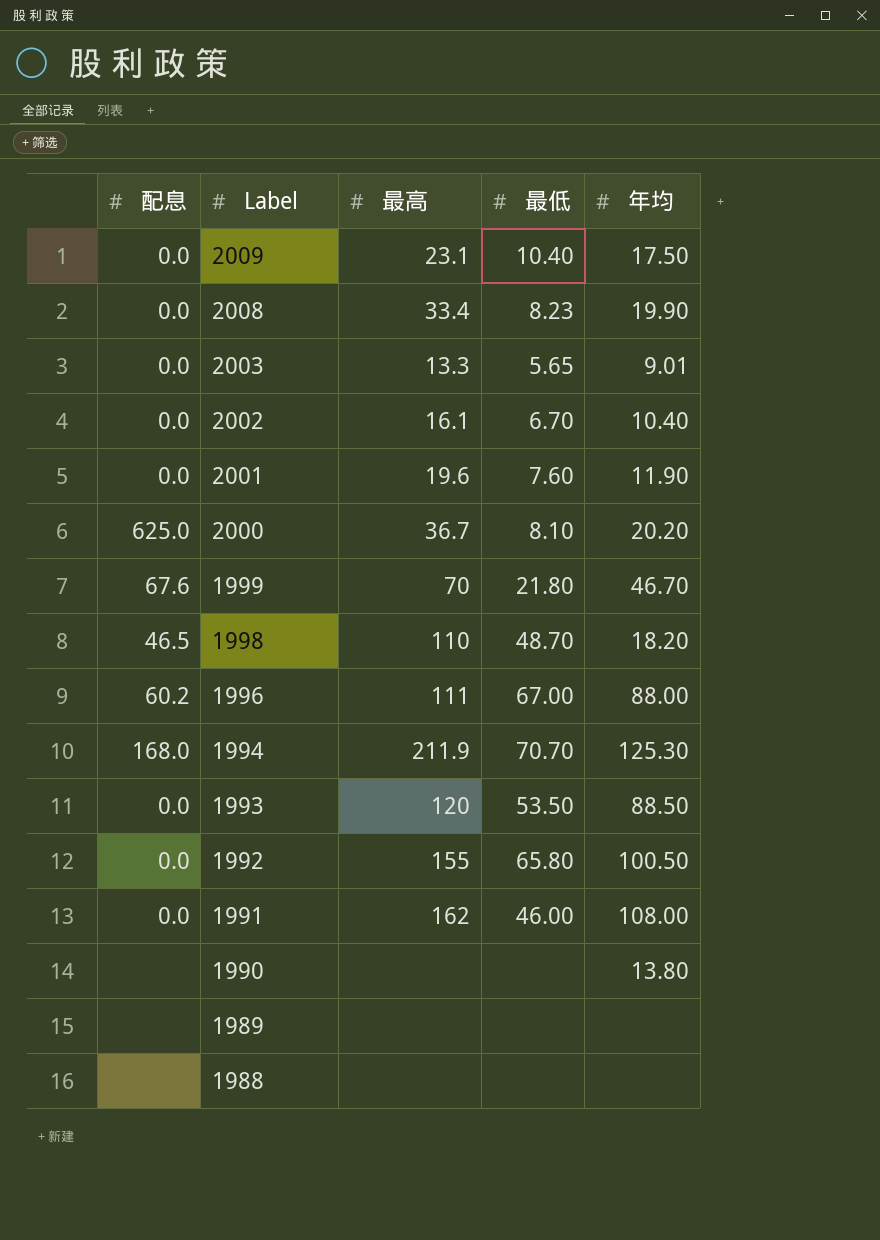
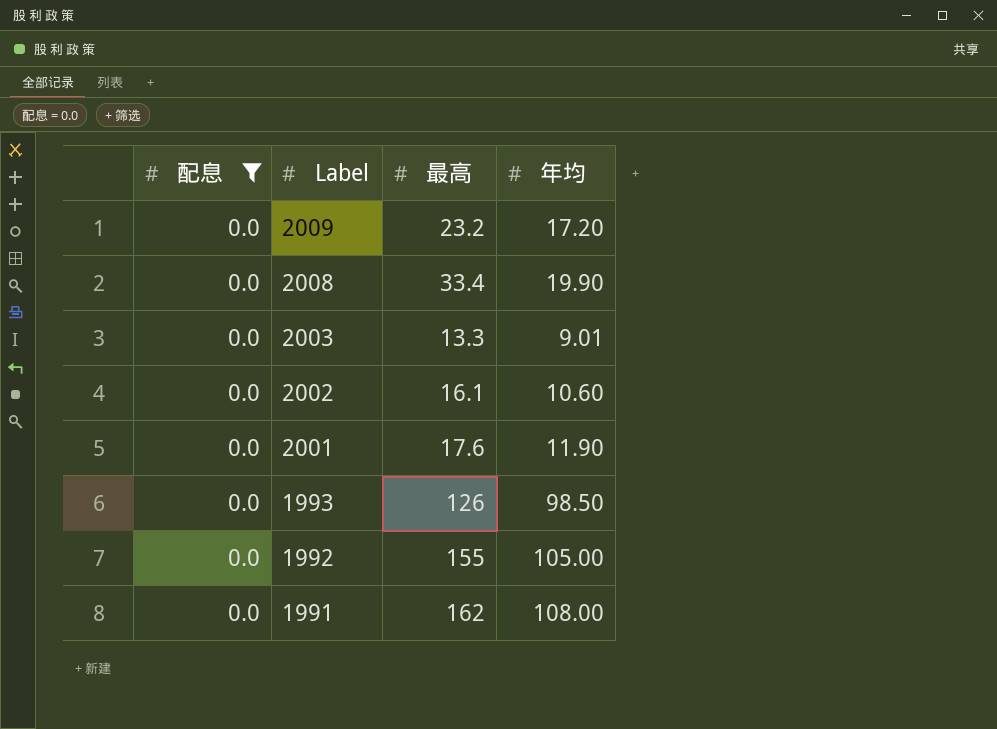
filter: none -> 配息 = 0.0
column 最低 | position: 4 -> none
2009 | 最高: 23.1 -> 23.2
2009 | 年均: 17.50 -> 17.20
2002 | 年均: 10.40 -> 10.60
2001 | 最高: 19.6 -> 17.6
1993 | 最高: 120 -> 126
1993 | 年均: 88.50 -> 98.50
1992 | 年均: 100.50 -> 105.00

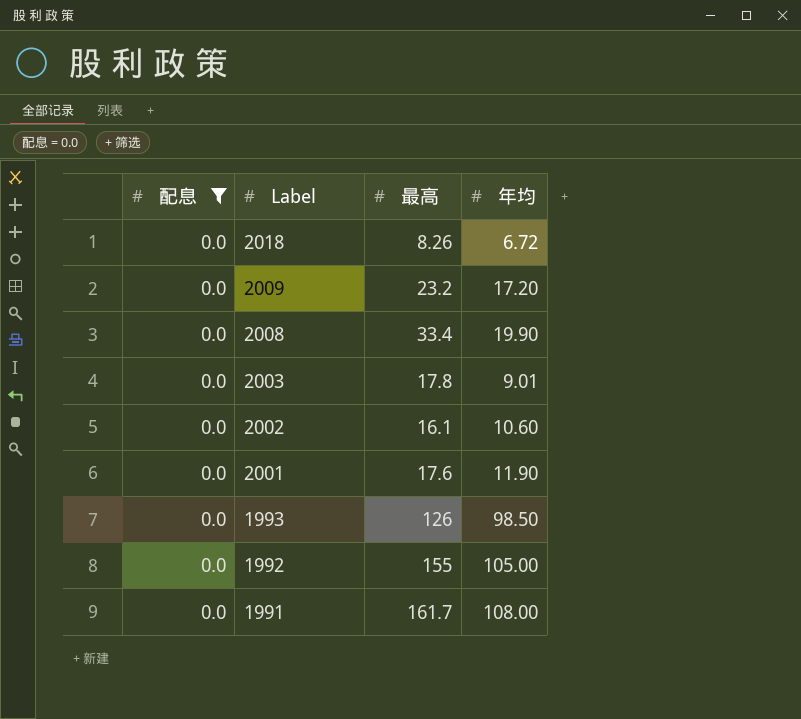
row 2018: none -> 0.0 | 8.26 | 6.72
2003 | 最高: 13.3 -> 17.8
1991 | 最高: 162 -> 161.7

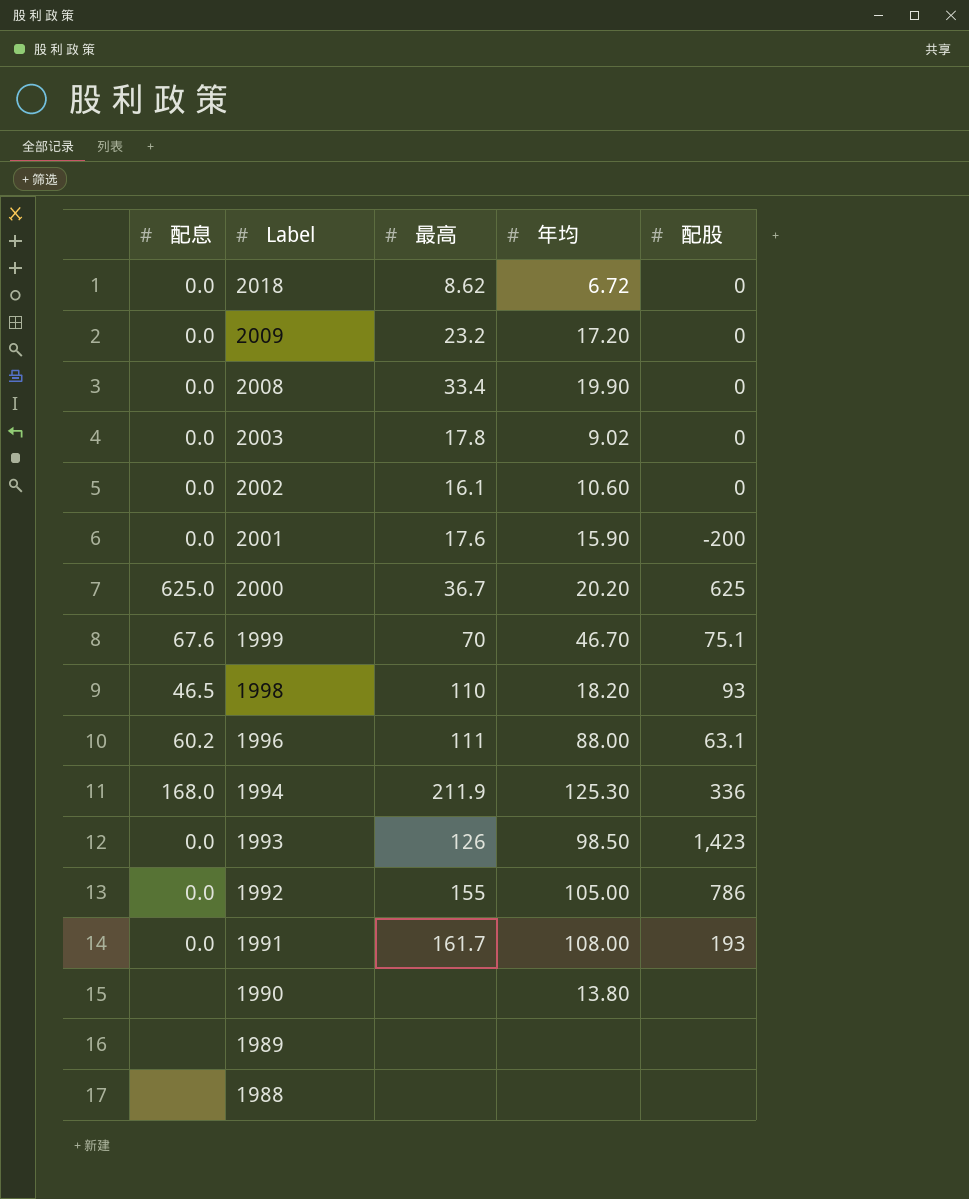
filter: 配息 = 0.0 -> none
column 配股 | position: none -> 5
2018 | 最高: 8.26 -> 8.62
2003 | 年均: 9.01 -> 9.02
2001 | 年均: 11.90 -> 15.90

